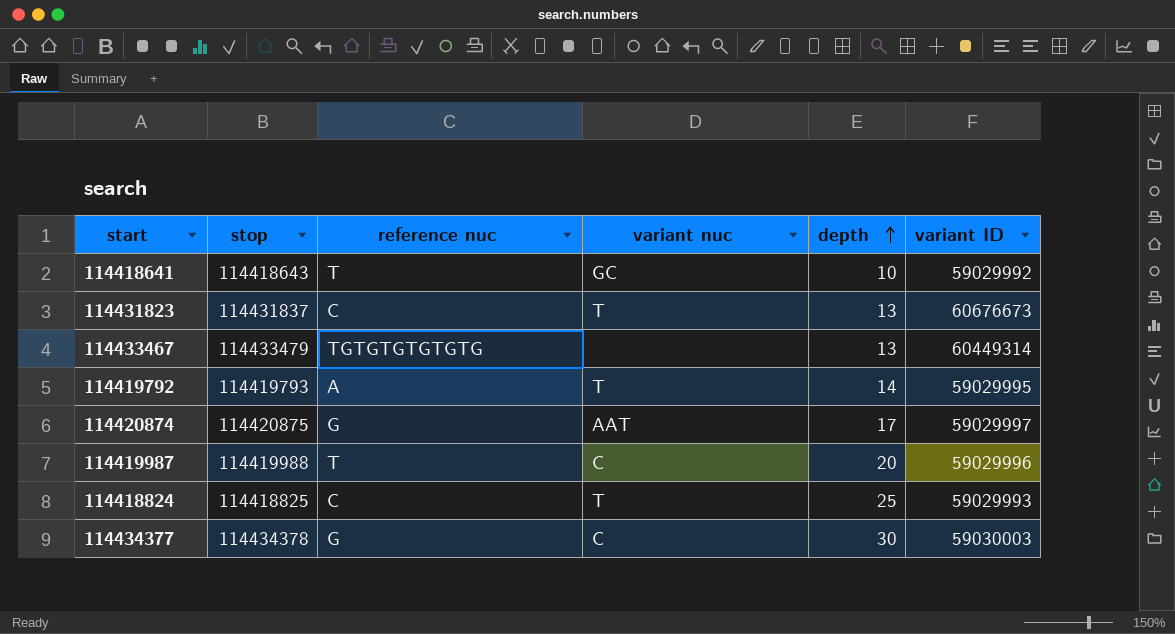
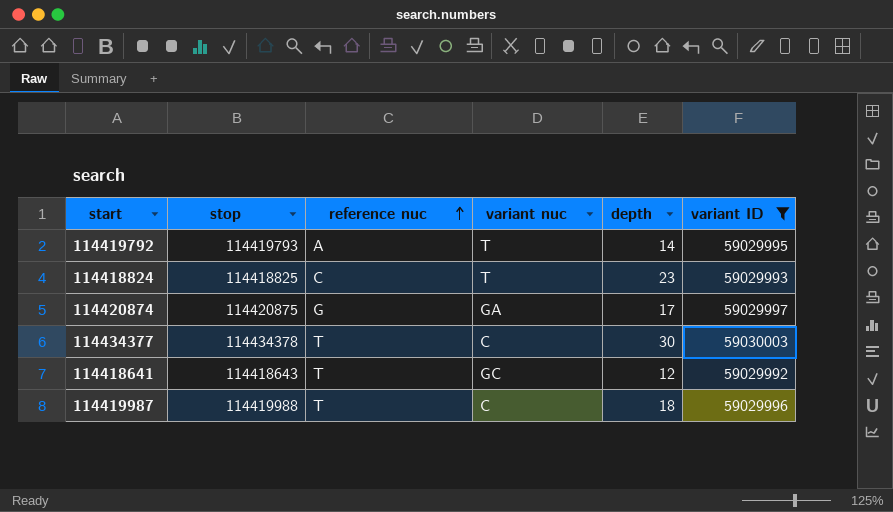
filter: none -> variant ID <= 59030003
row order: depth ascending -> reference nuc ascending
114418824 | depth: 25 -> 23
114420874 | variant nuc: AAT -> GA
114434377 | reference nuc: G -> T
114418641 | depth: 10 -> 12
114419987 | depth: 20 -> 18

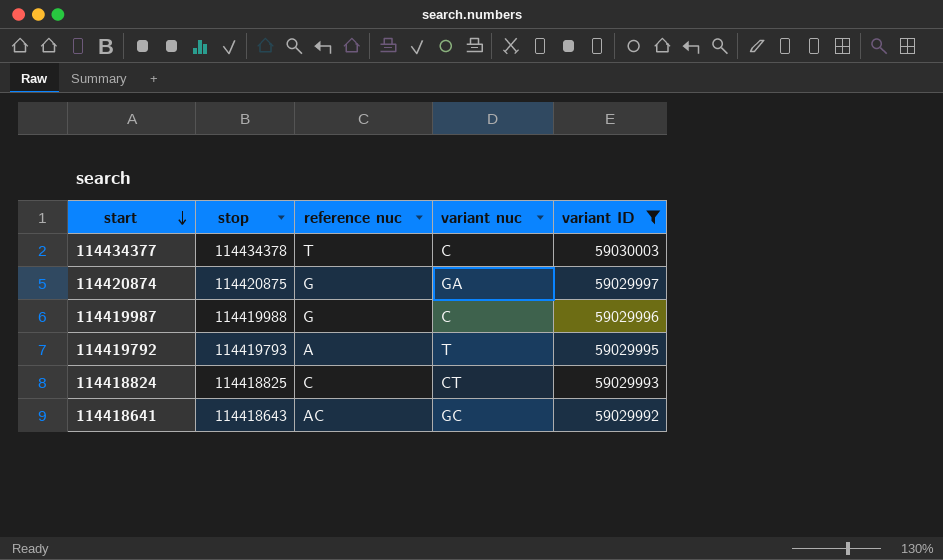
row order: reference nuc ascending -> start descending
column depth | position: 5 -> none
114419987 | reference nuc: T -> G
114418824 | variant nuc: T -> CT
114418641 | reference nuc: T -> AC

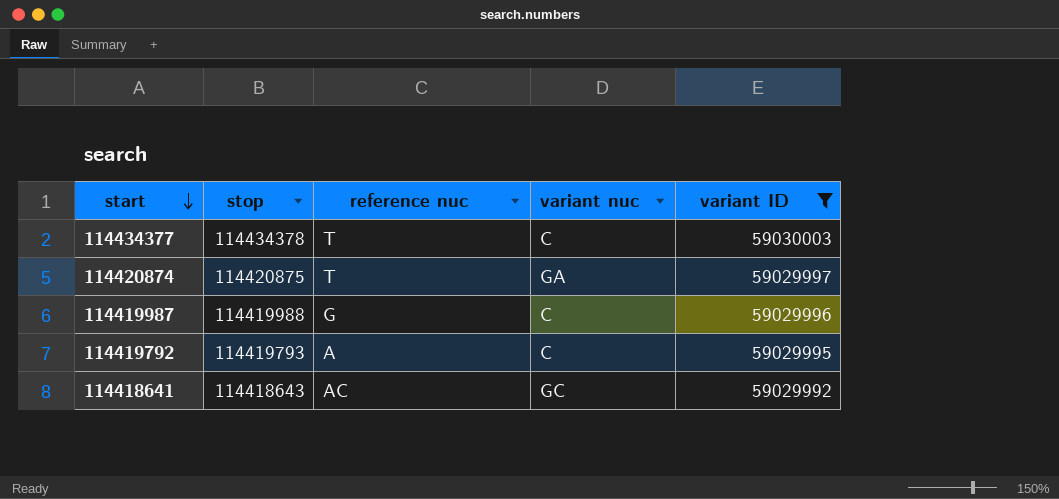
row 114418824: 114418825 | C | CT | 59029993 -> none
114420874 | reference nuc: G -> T
114419792 | variant nuc: T -> C

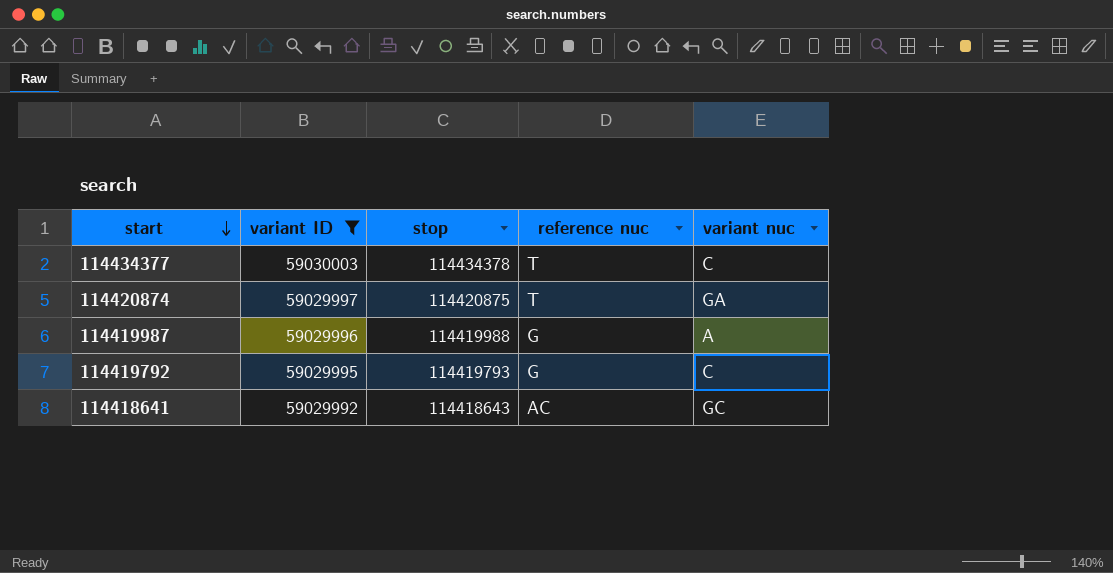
column variant ID | position: 5 -> 2
114419987 | variant nuc: C -> A
114419792 | reference nuc: A -> G

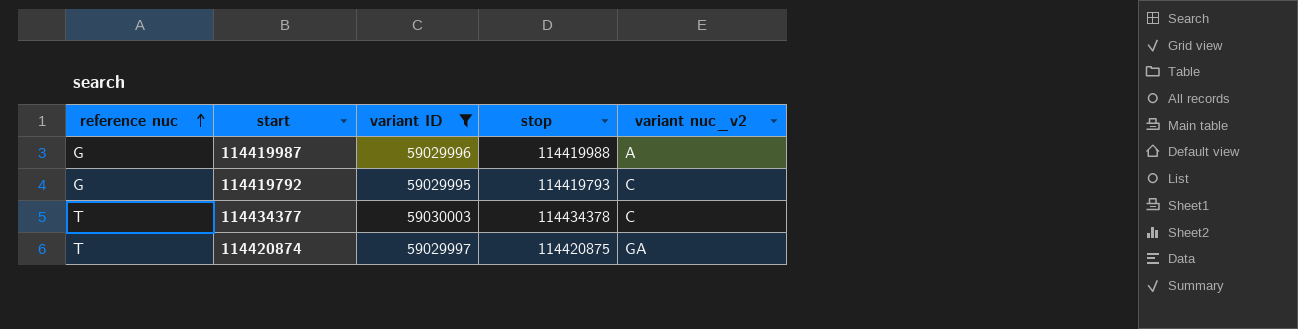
row order: start descending -> reference nuc ascending
column reference nuc | position: 4 -> 1
column name: variant nuc -> variant nuc_v2
row 114418641: 59029992 | 114418643 | AC | GC -> none

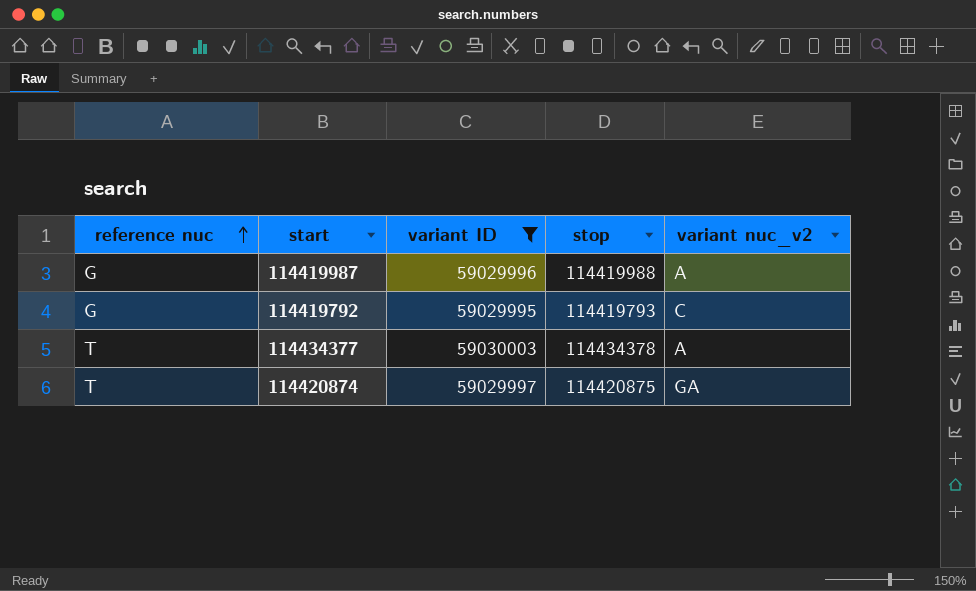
114434377 | variant nuc_v2: C -> A

